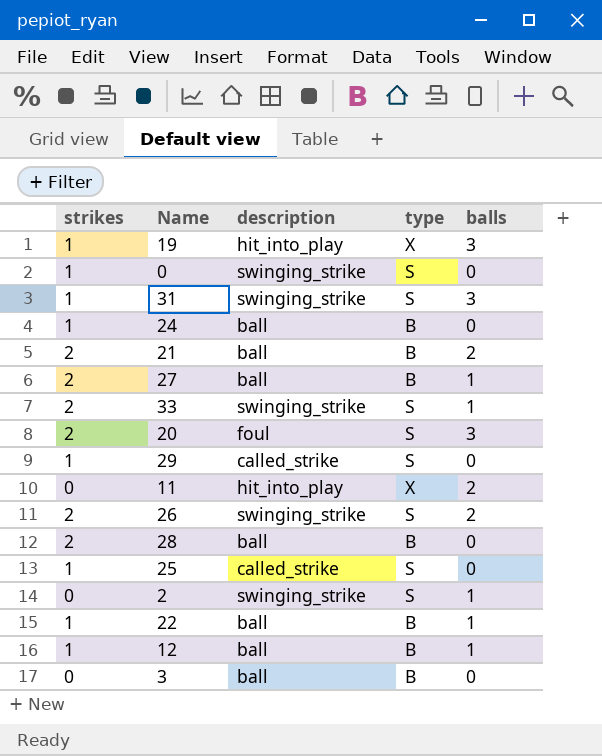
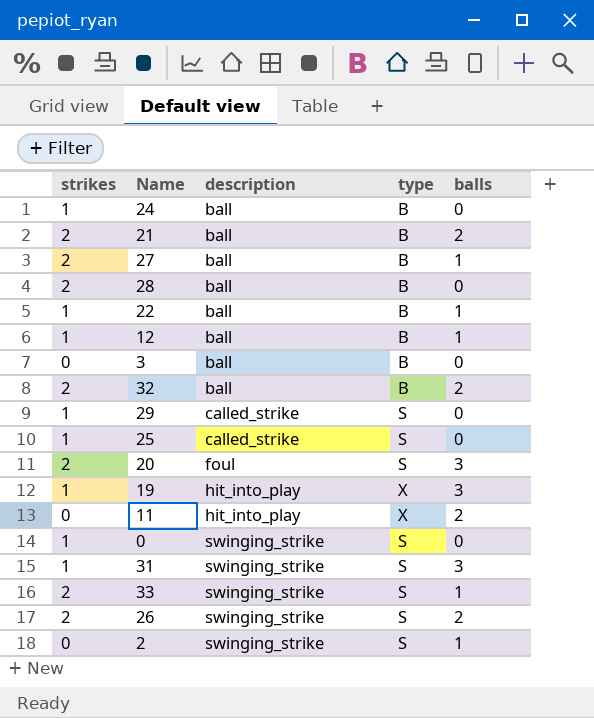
row order: none -> description ascending
row 32: none -> 2 | ball | B | 2

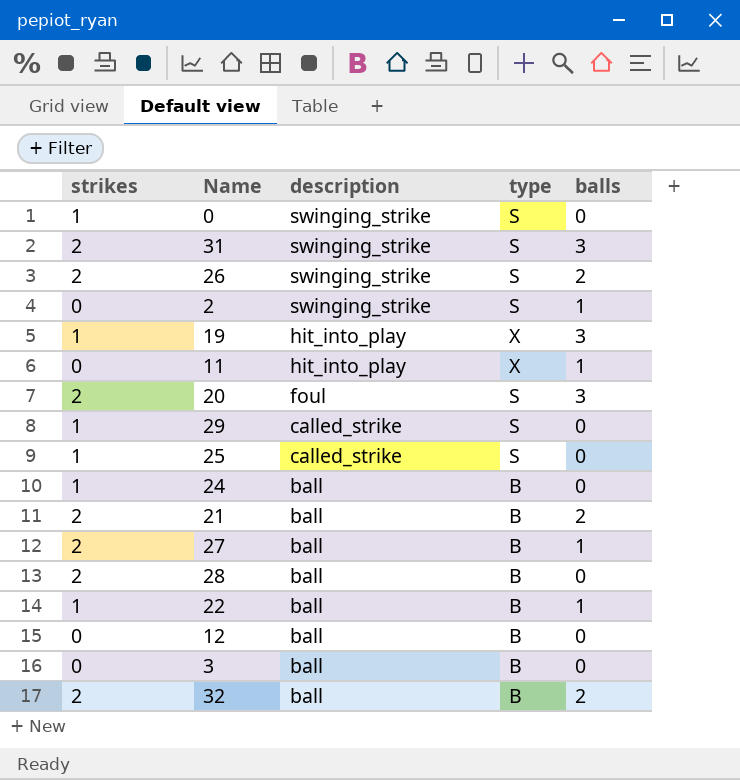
row order: description ascending -> description descending
row 33: 2 | swinging_strike | S | 1 -> none
31 | strikes: 1 -> 2
11 | balls: 2 -> 1
12 | strikes: 1 -> 0
12 | balls: 1 -> 0

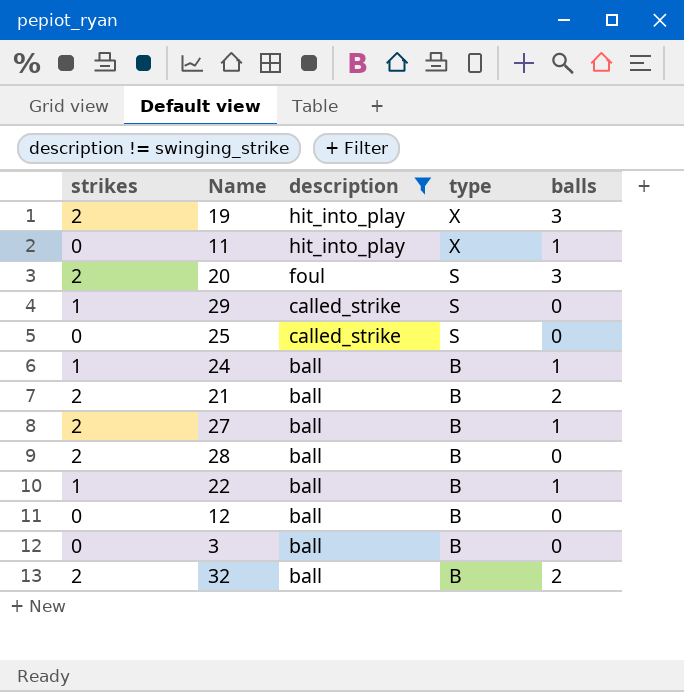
filter: none -> description != swinging_strike
19 | strikes: 1 -> 2
25 | strikes: 1 -> 0
24 | balls: 0 -> 1

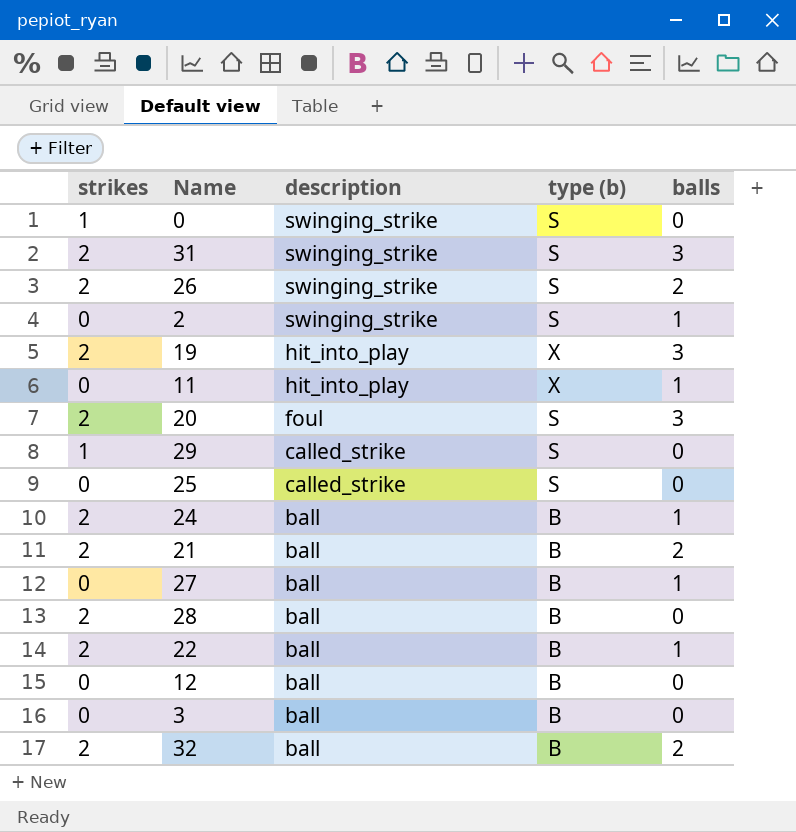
filter: description != swinging_strike -> none
column name: type -> type (b)
24 | strikes: 1 -> 2
27 | strikes: 2 -> 0
22 | strikes: 1 -> 2

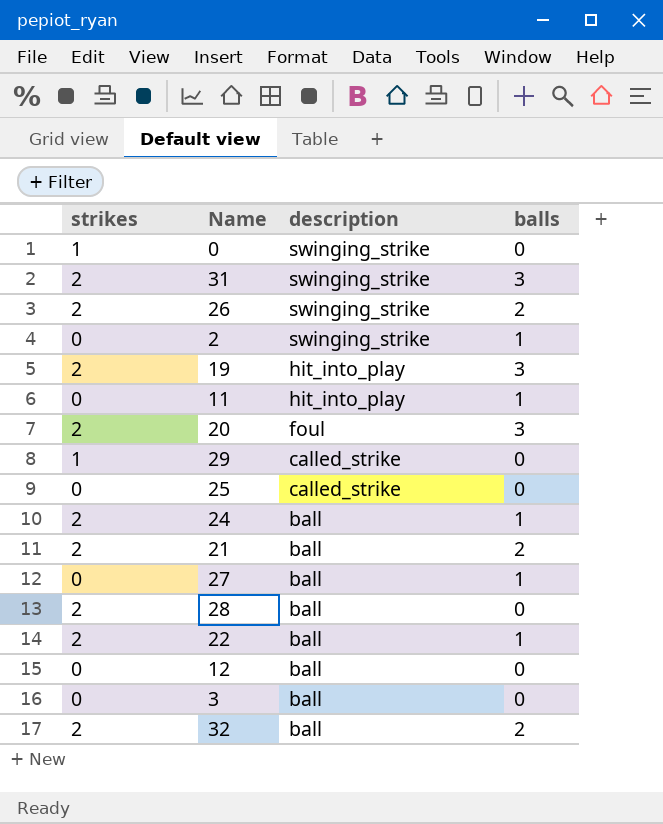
column type (b) | position: 4 -> none

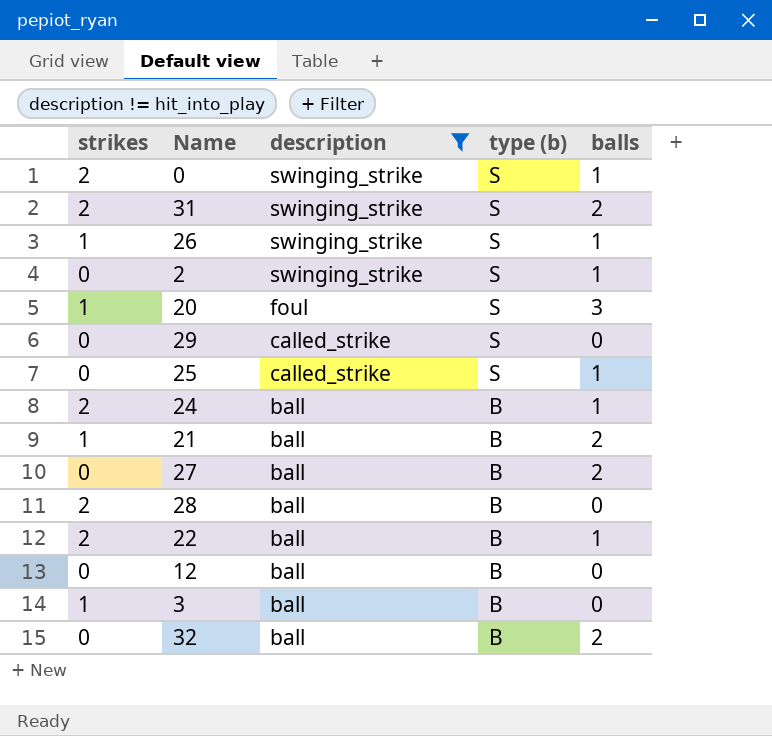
filter: none -> description != hit_into_play
column type (b) | position: none -> 4
0 | strikes: 1 -> 2
0 | balls: 0 -> 1
31 | balls: 3 -> 2
26 | strikes: 2 -> 1
26 | balls: 2 -> 1
20 | strikes: 2 -> 1
29 | strikes: 1 -> 0
25 | balls: 0 -> 1
21 | strikes: 2 -> 1
27 | balls: 1 -> 2
3 | strikes: 0 -> 1
32 | strikes: 2 -> 0

